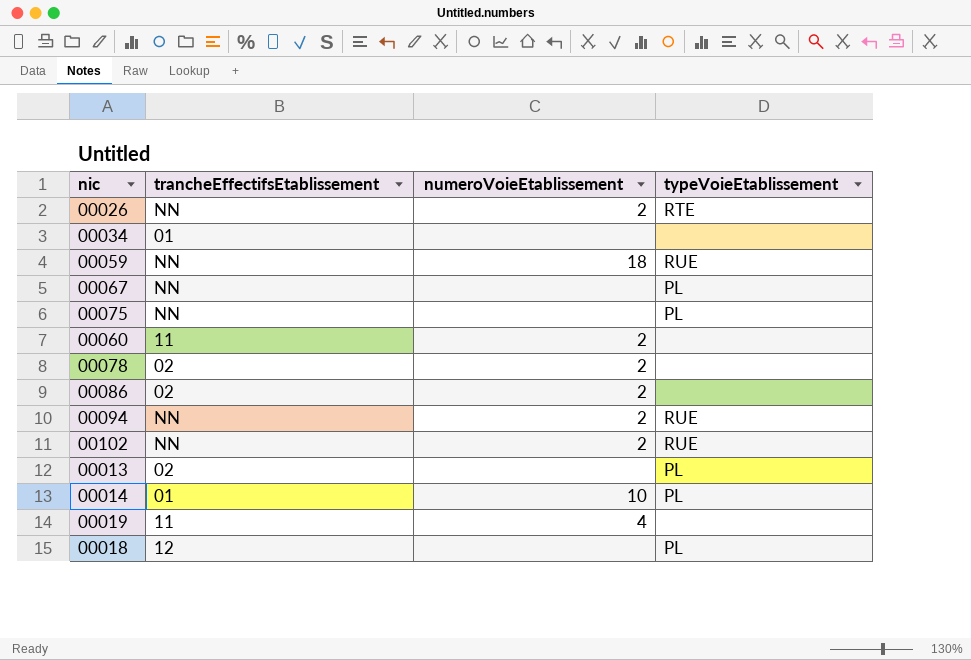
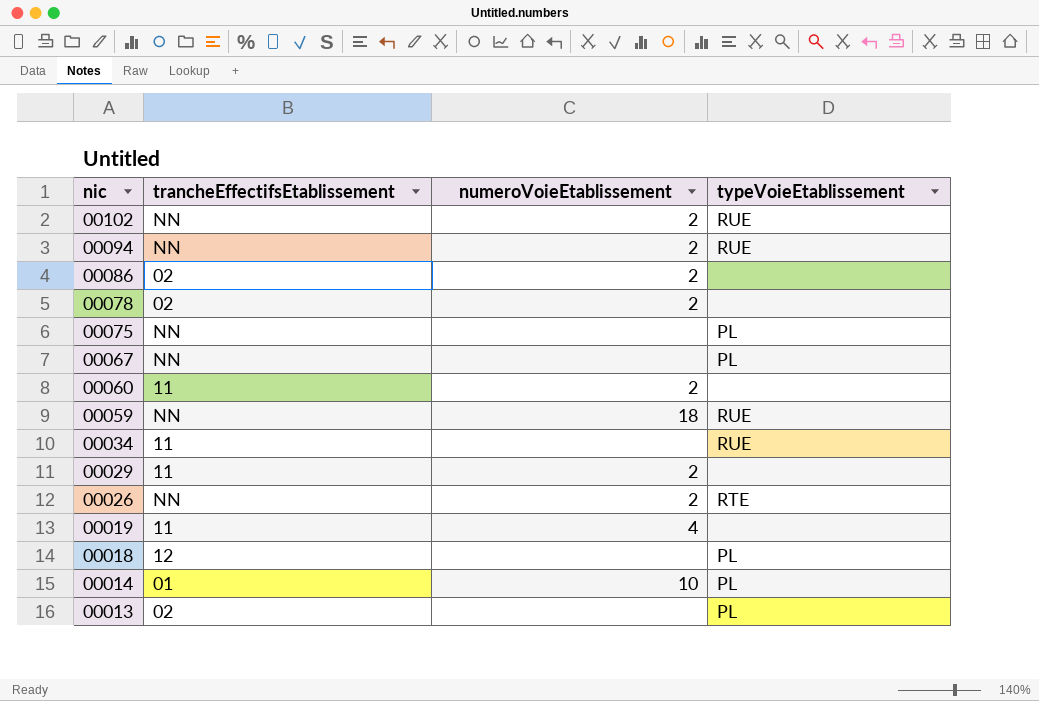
row order: none -> nic descending
00034 | trancheEffectifsEtablissement: 01 -> 11
00034 | typeVoieEtablissement: none -> RUE
row 00029: none -> 11 | 2 | none

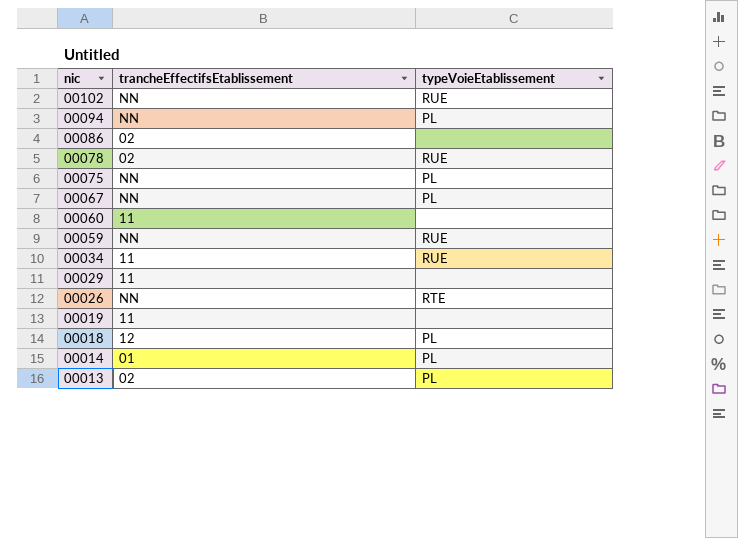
column numeroVoieEtablissement | position: 3 -> none
00094 | typeVoieEtablissement: RUE -> PL
00078 | typeVoieEtablissement: none -> RUE

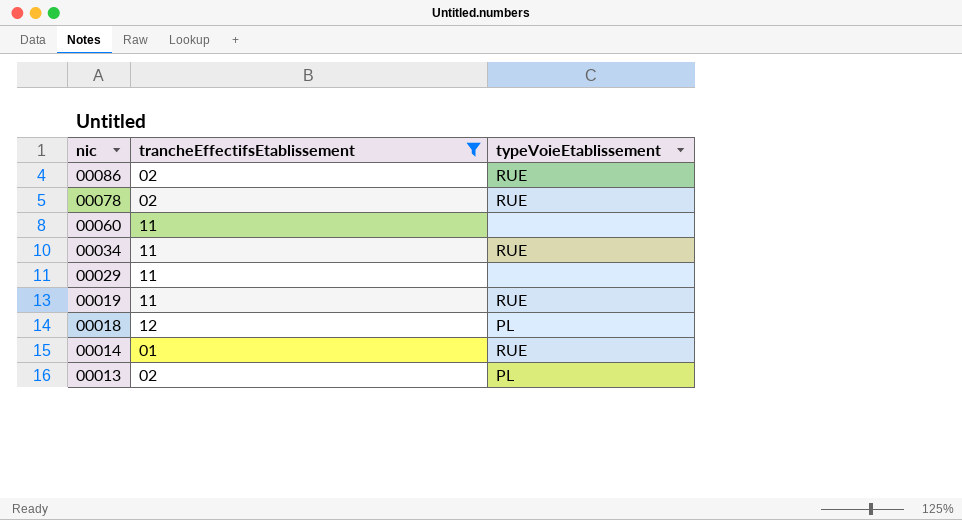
filter: none -> trancheEffectifsEtablissement != NN
00086 | typeVoieEtablissement: none -> RUE
00019 | typeVoieEtablissement: none -> RUE
00014 | typeVoieEtablissement: PL -> RUE

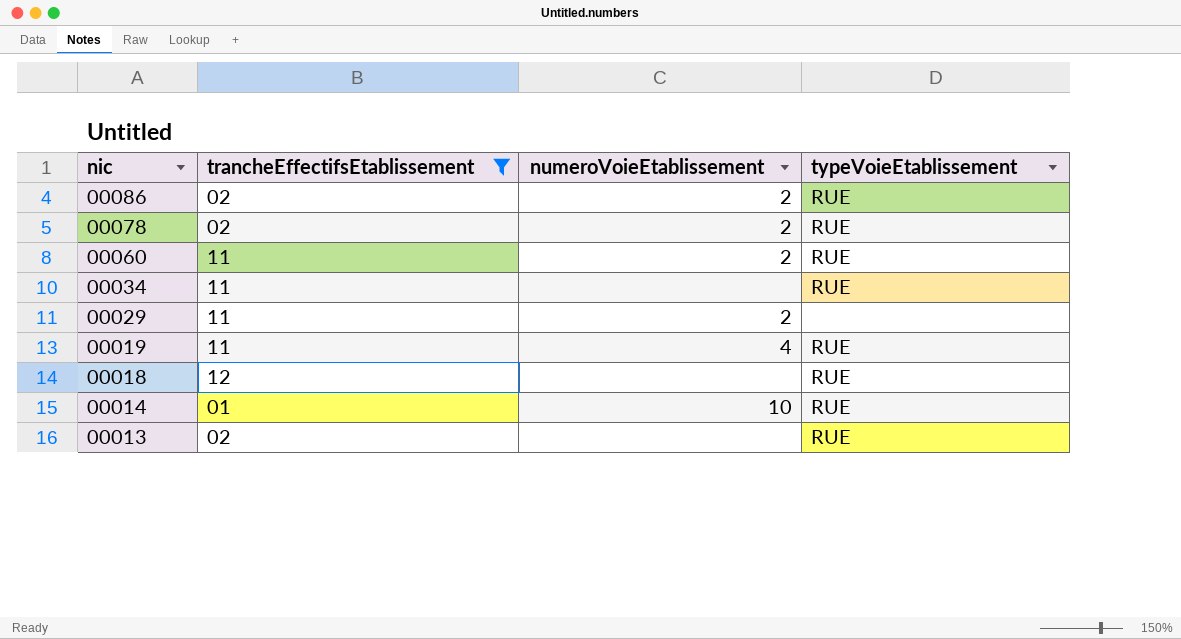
column numeroVoieEtablissement | position: none -> 3
00060 | typeVoieEtablissement: none -> RUE
00018 | typeVoieEtablissement: PL -> RUE
00013 | typeVoieEtablissement: PL -> RUE

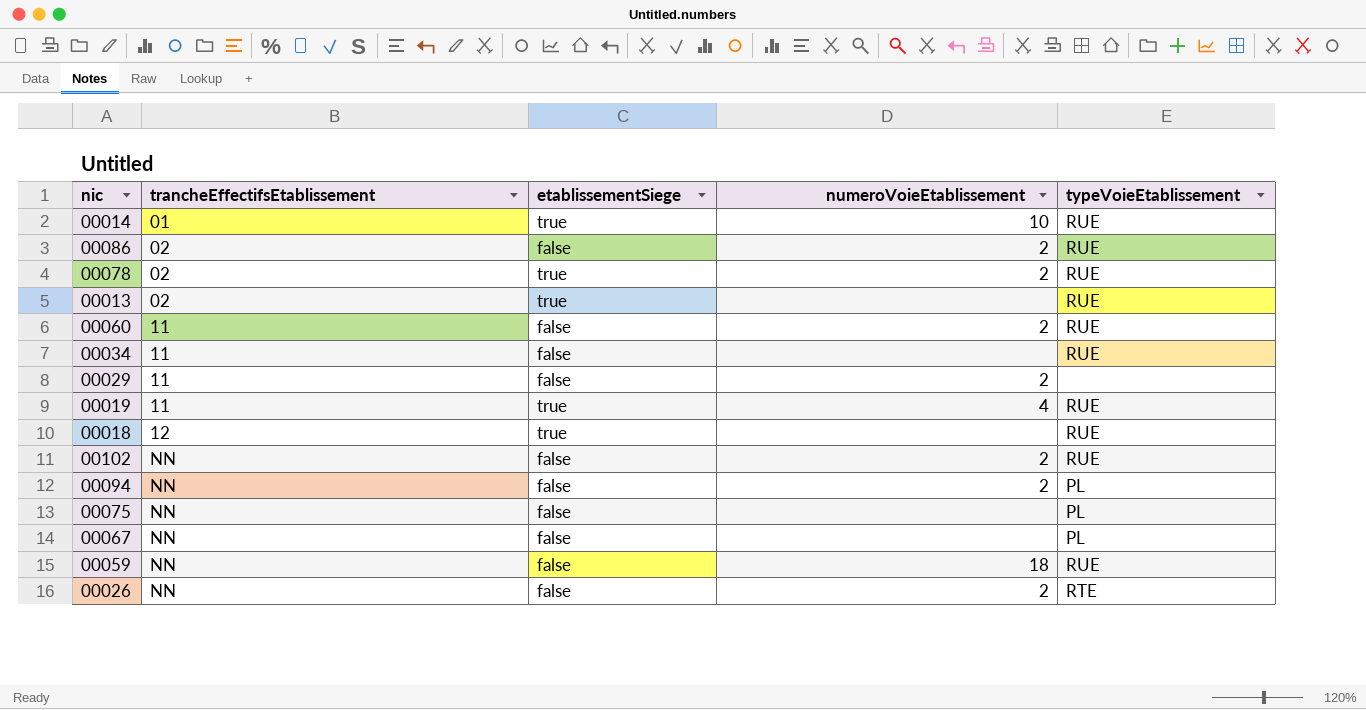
filter: trancheEffectifsEtablissement != NN -> none
row order: nic descending -> trancheEffectifsEtablissement ascending
column etablissementSiege | position: none -> 3

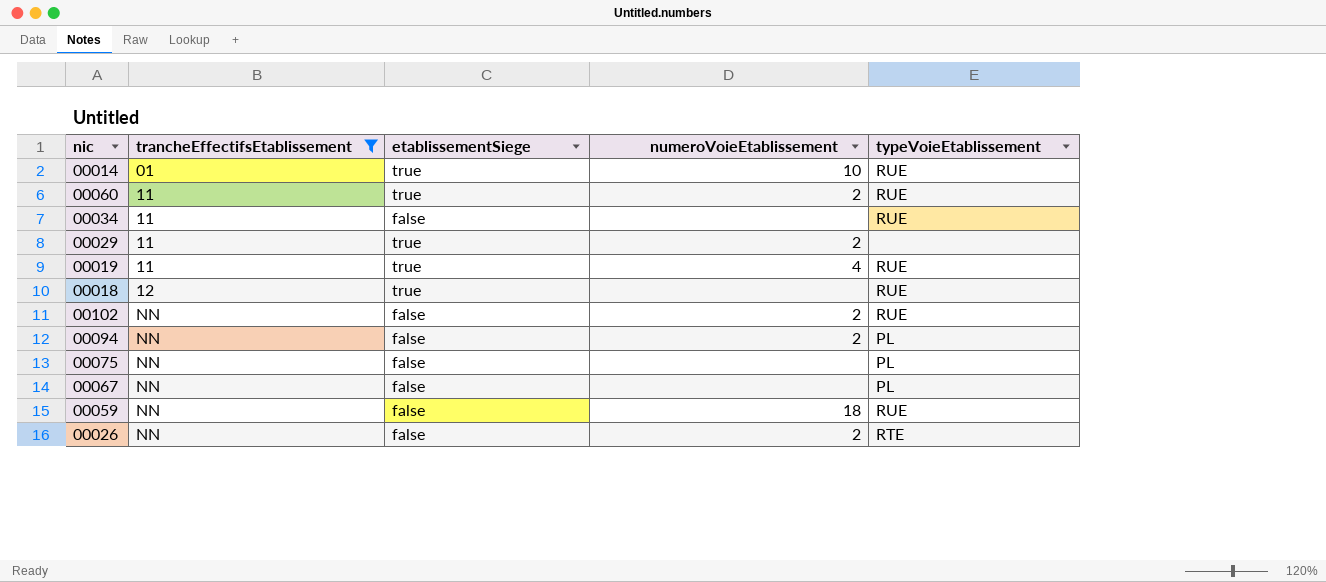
filter: none -> trancheEffectifsEtablissement != 02
00060 | etablissementSiege: false -> true
00029 | etablissementSiege: false -> true

